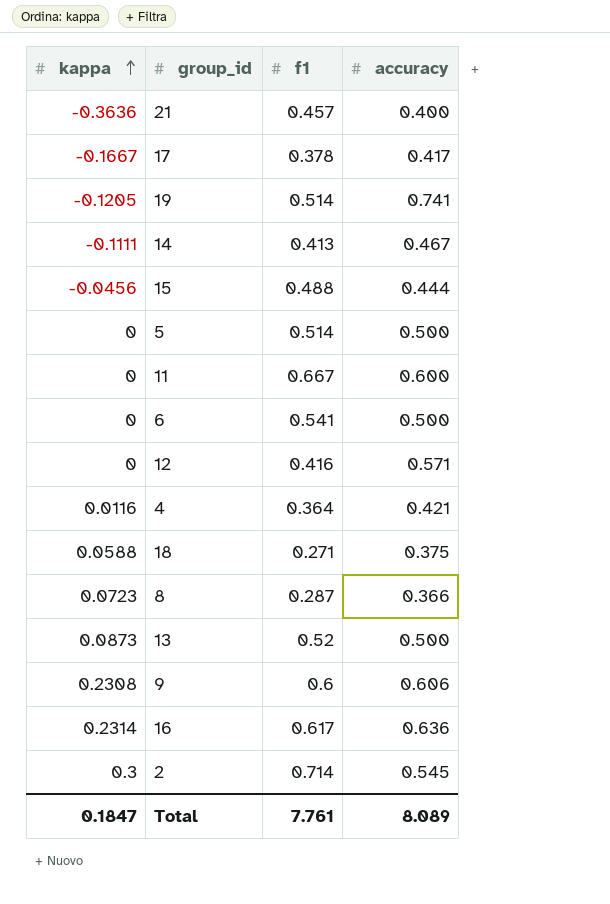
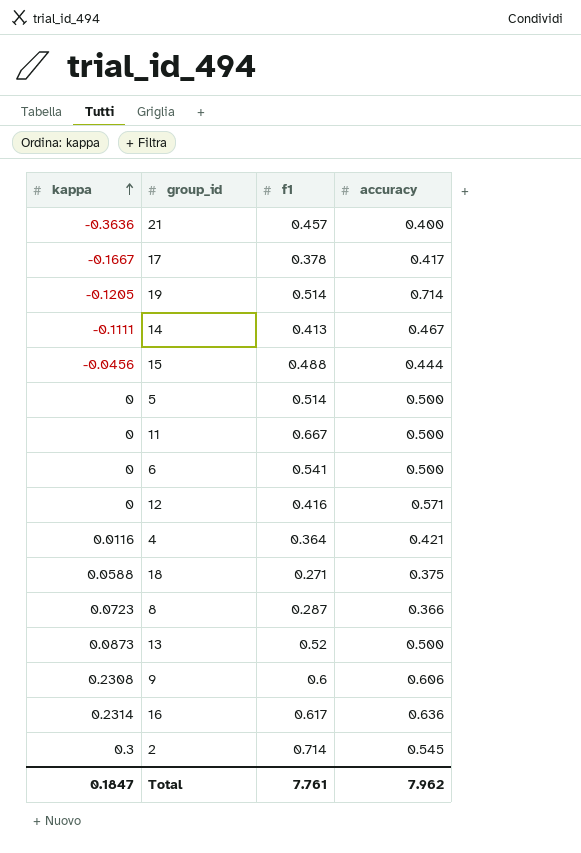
19 | accuracy: 0.741 -> 0.714
11 | accuracy: 0.600 -> 0.500
Total | accuracy: 8.089 -> 7.962

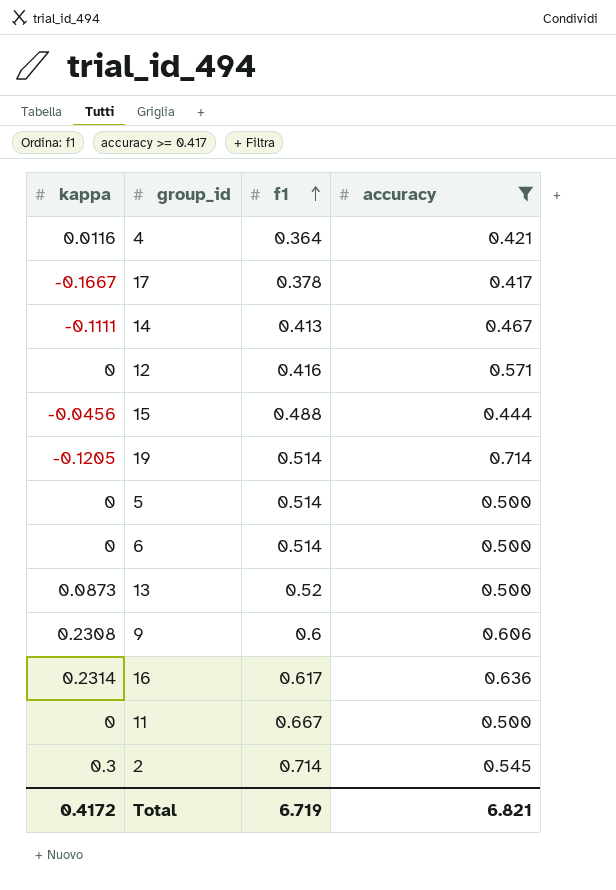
filter: none -> accuracy >= 0.417
row order: kappa ascending -> f1 ascending
6 | f1: 0.541 -> 0.514
Total | kappa: 0.1847 -> 0.4172
Total | f1: 7.761 -> 6.719
Total | accuracy: 7.962 -> 6.821

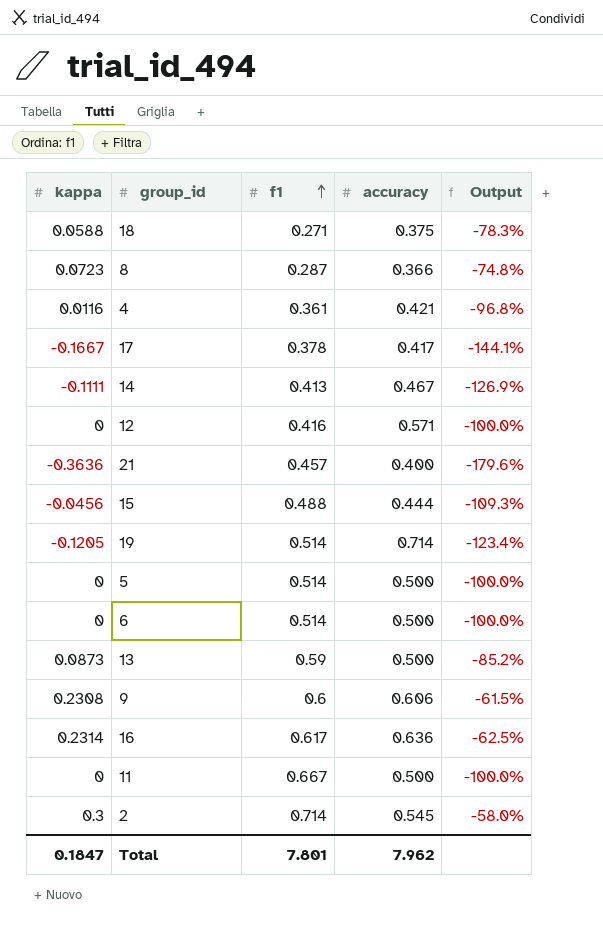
filter: accuracy >= 0.417 -> none
column Output | formula: none -> ([kappa] - [f1]) / [f1]
4 | f1: 0.364 -> 0.361
13 | f1: 0.52 -> 0.59
Total | kappa: 0.4172 -> 0.1847
Total | f1: 6.719 -> 7.801
Total | accuracy: 6.821 -> 7.962

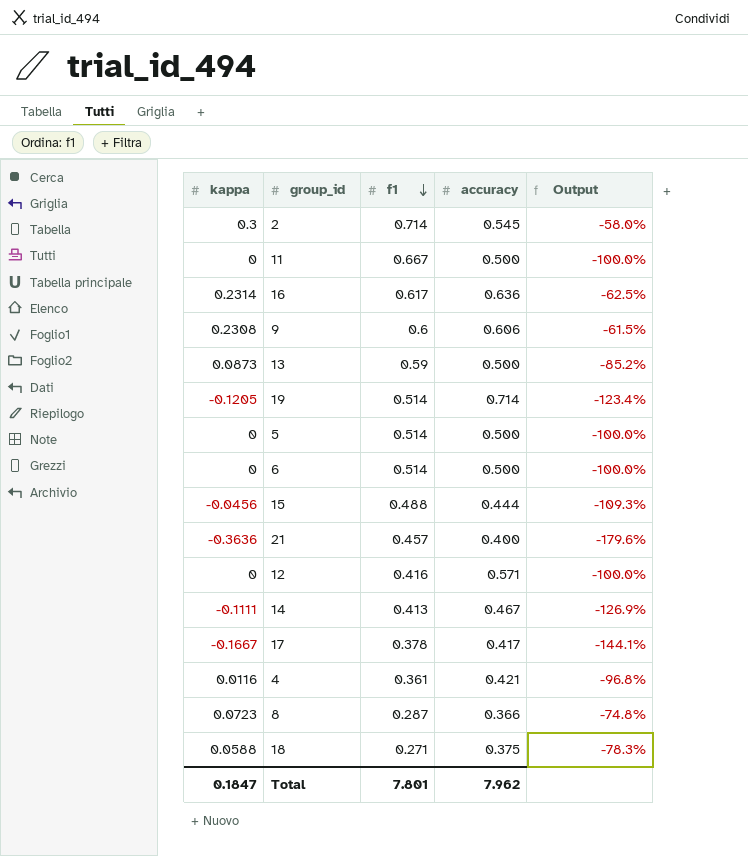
row order: f1 ascending -> f1 descending

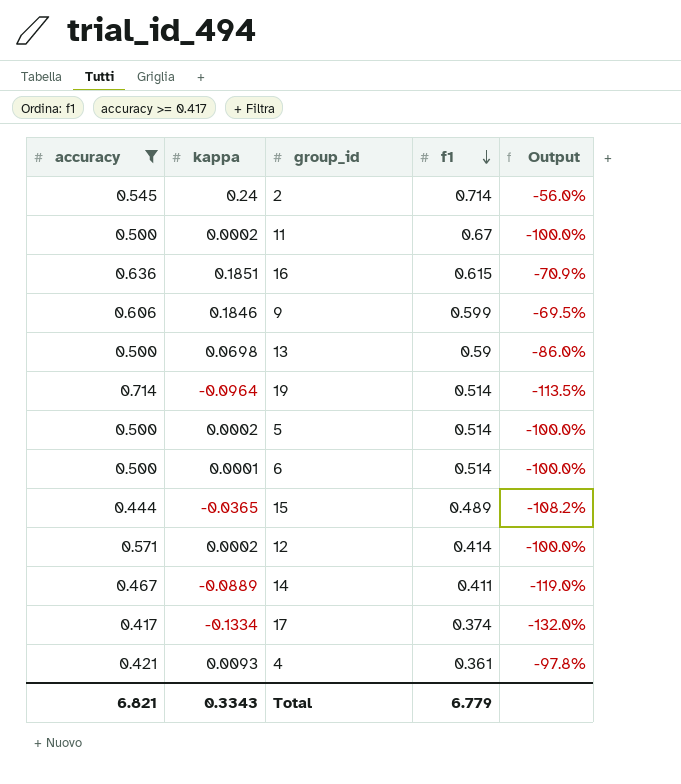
filter: none -> accuracy >= 0.417
column accuracy | position: 4 -> 1
column Output | formula: ([kappa] - [f1]) / [f1] -> ([kappa] - [accuracy]) / [accuracy]
2 | kappa: 0.3 -> 0.24
11 | kappa: 0 -> 0.0002
11 | f1: 0.667 -> 0.67
16 | kappa: 0.2314 -> 0.1851
16 | f1: 0.617 -> 0.615
9 | kappa: 0.2308 -> 0.1846
9 | f1: 0.6 -> 0.599
13 | kappa: 0.0873 -> 0.0698
19 | kappa: -0.1205 -> -0.0964
5 | kappa: 0 -> 0.0002
6 | kappa: 0 -> 0.0001
15 | kappa: -0.0456 -> -0.0365
15 | f1: 0.488 -> 0.489
12 | kappa: 0 -> 0.0002
12 | f1: 0.416 -> 0.414
14 | kappa: -0.1111 -> -0.0889
14 | f1: 0.413 -> 0.411
17 | kappa: -0.1667 -> -0.1334
17 | f1: 0.378 -> 0.374
4 | kappa: 0.0116 -> 0.0093
Total | accuracy: 7.962 -> 6.821
Total | kappa: 0.1847 -> 0.3343
Total | f1: 7.801 -> 6.779

